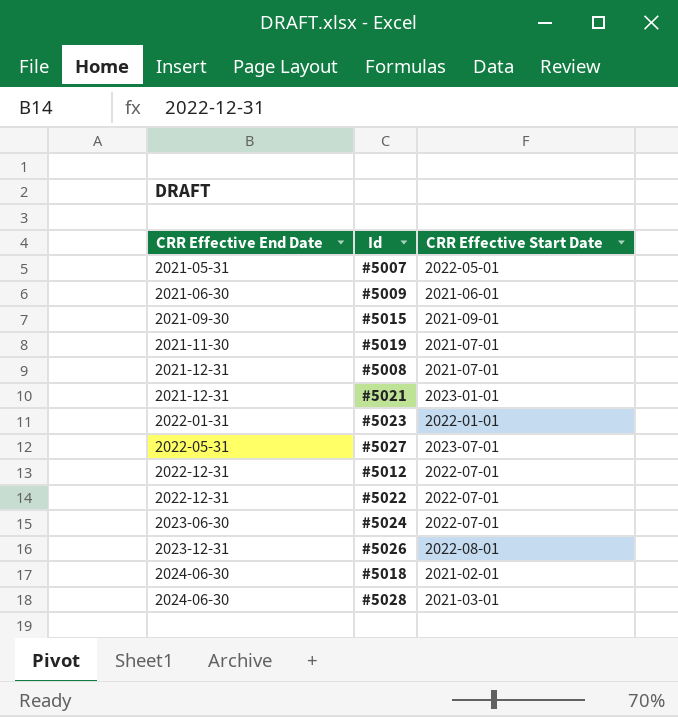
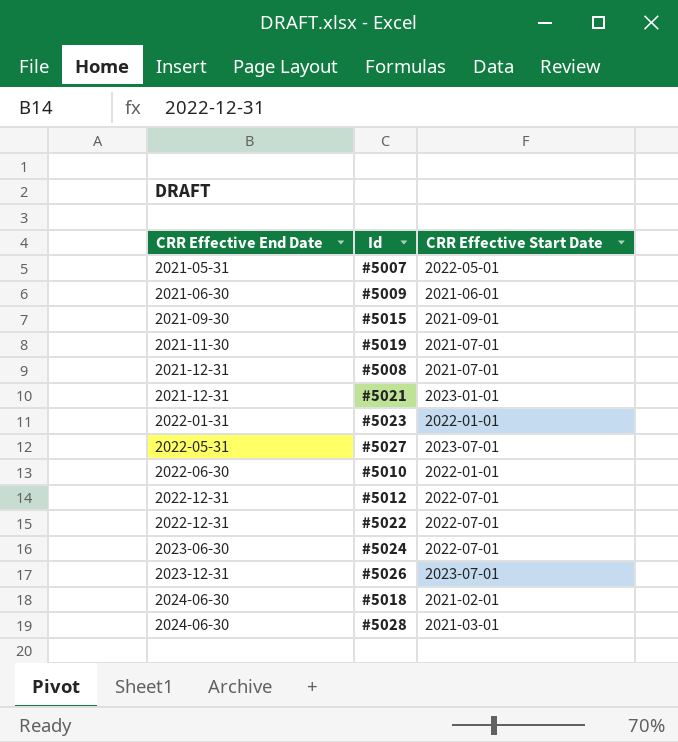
row #5010: none -> 2022-06-30 | 2022-01-01
#5026 | CRR Effective Start Date: 2022-08-01 -> 2023-07-01

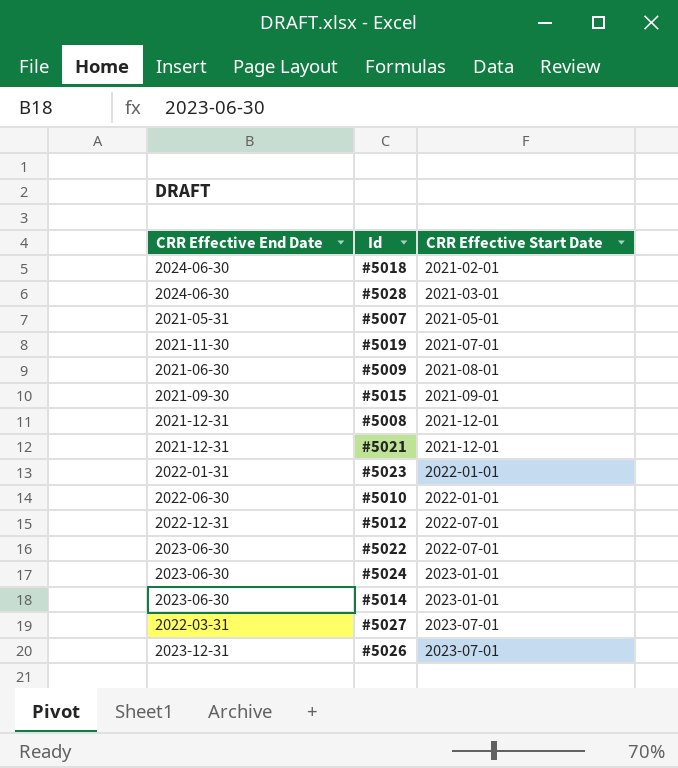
row order: CRR Effective End Date ascending -> CRR Effective Start Date ascending
#5007 | CRR Effective Start Date: 2022-05-01 -> 2021-05-01
#5009 | CRR Effective Start Date: 2021-06-01 -> 2021-08-01
#5008 | CRR Effective Start Date: 2021-07-01 -> 2021-12-01
#5021 | CRR Effective Start Date: 2023-01-01 -> 2021-12-01
#5022 | CRR Effective End Date: 2022-12-31 -> 2023-06-30
#5024 | CRR Effective Start Date: 2022-07-01 -> 2023-01-01
row #5014: none -> 2023-06-30 | 2023-01-01
#5027 | CRR Effective End Date: 2022-05-31 -> 2022-03-31

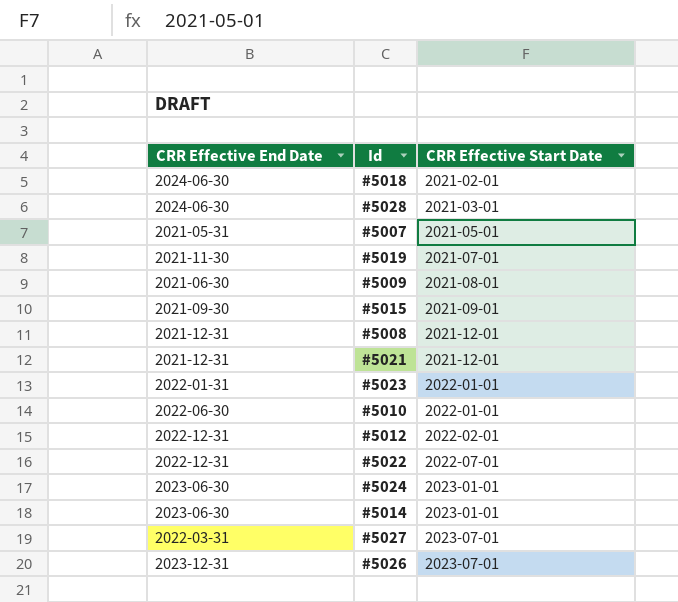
#5012 | CRR Effective Start Date: 2022-07-01 -> 2022-02-01
#5022 | CRR Effective End Date: 2023-06-30 -> 2022-12-31

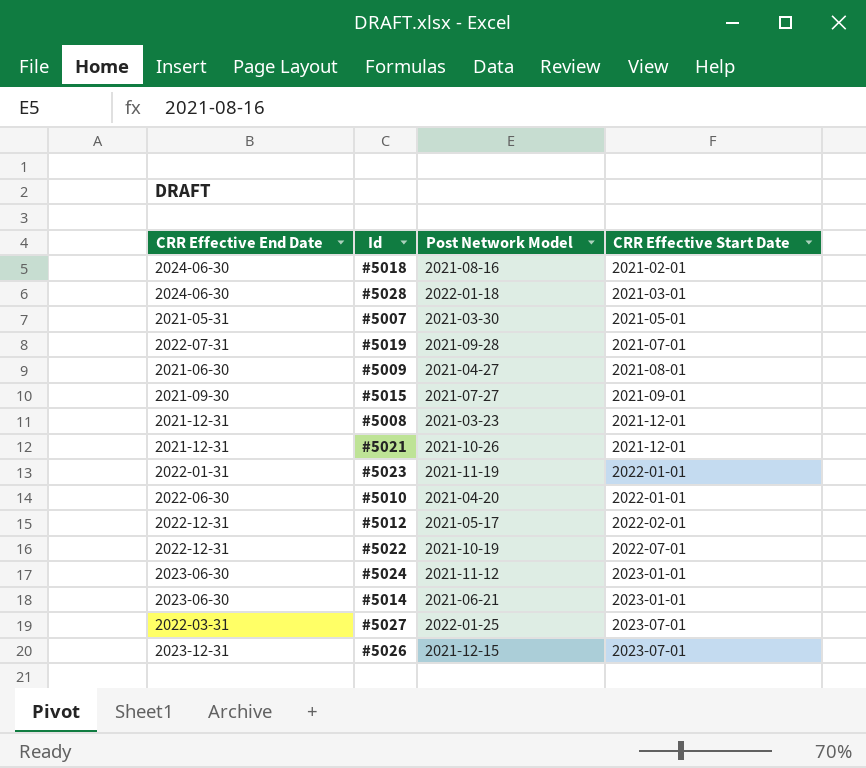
column Post Network Model | position: none -> 3
#5019 | CRR Effective End Date: 2021-11-30 -> 2022-07-31

